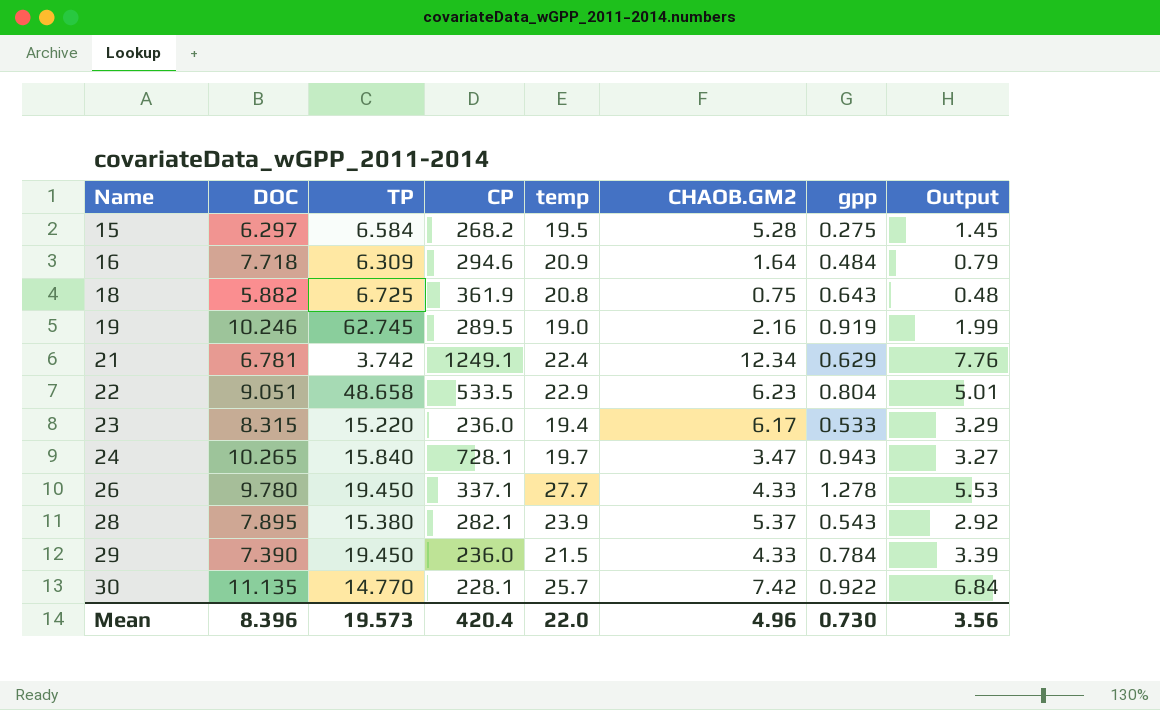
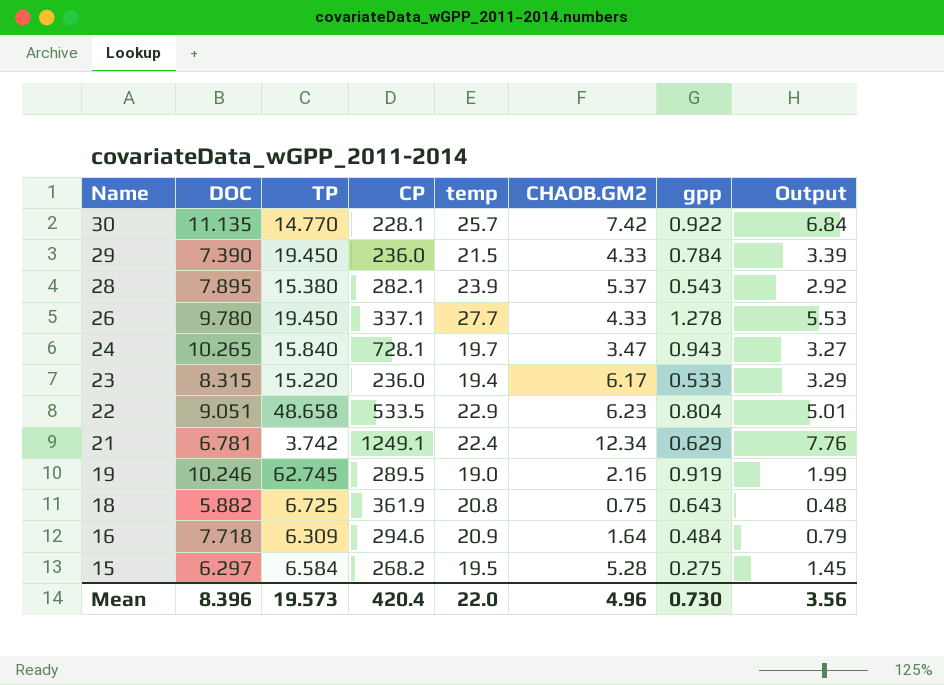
row order: Name ascending -> Name descending

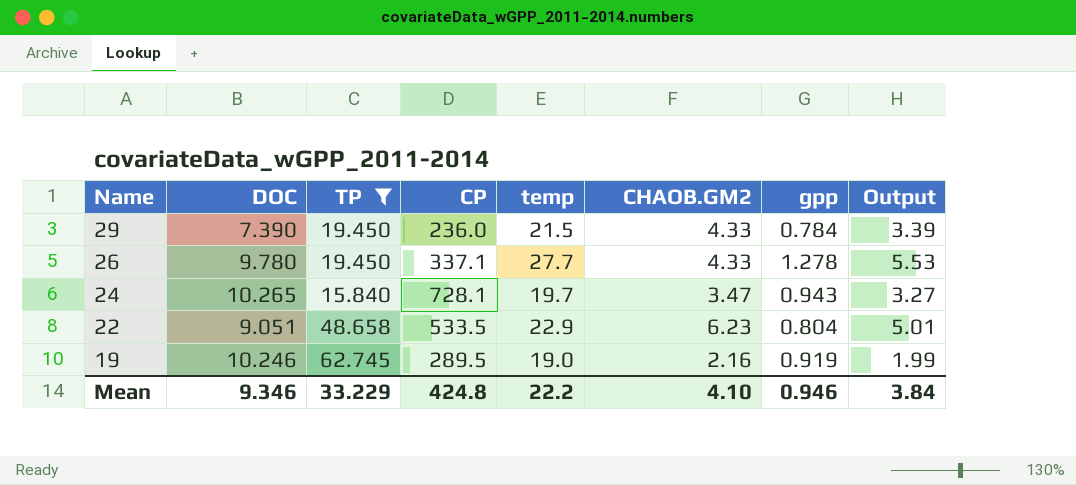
filter: none -> TP >= 15.840
Mean | DOC: 8.396 -> 9.346
Mean | TP: 19.573 -> 33.229
Mean | CP: 420.4 -> 424.8
Mean | temp: 22.0 -> 22.2
Mean | CHAOB.GM2: 4.96 -> 4.10
Mean | gpp: 0.730 -> 0.946
Mean | Output: 3.56 -> 3.84

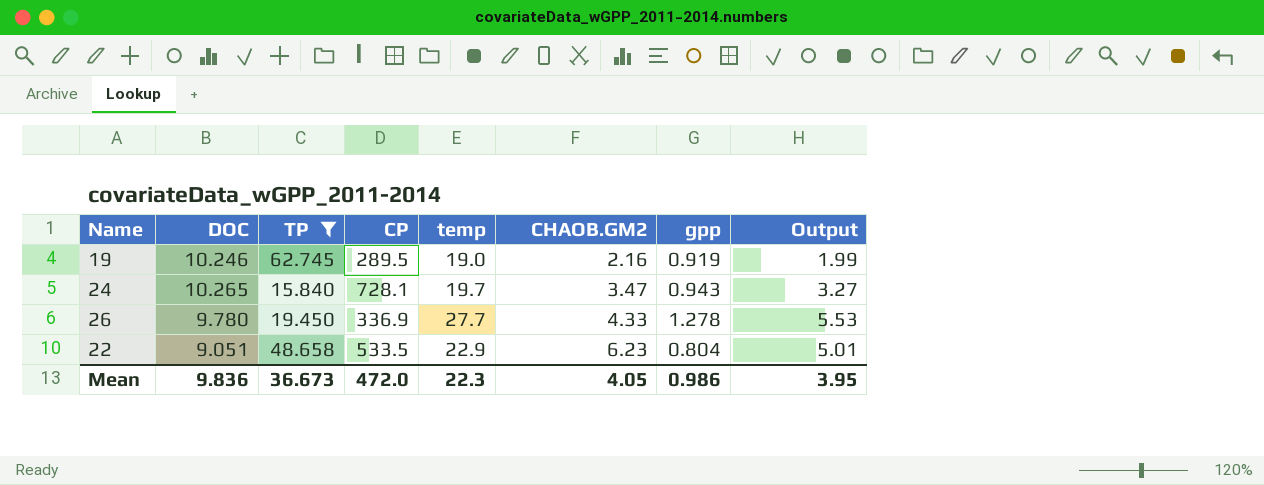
row order: Name descending -> CHAOB.GM2 ascending
row 29: 7.390 | 19.450 | 236.0 | 21.5 | 4.33 | 0.784 | 3.39 -> none
26 | CP: 337.1 -> 336.9
Mean | DOC: 9.346 -> 9.836
Mean | TP: 33.229 -> 36.673
Mean | CP: 424.8 -> 472.0
Mean | temp: 22.2 -> 22.3
Mean | CHAOB.GM2: 4.10 -> 4.05
Mean | gpp: 0.946 -> 0.986
Mean | Output: 3.84 -> 3.95

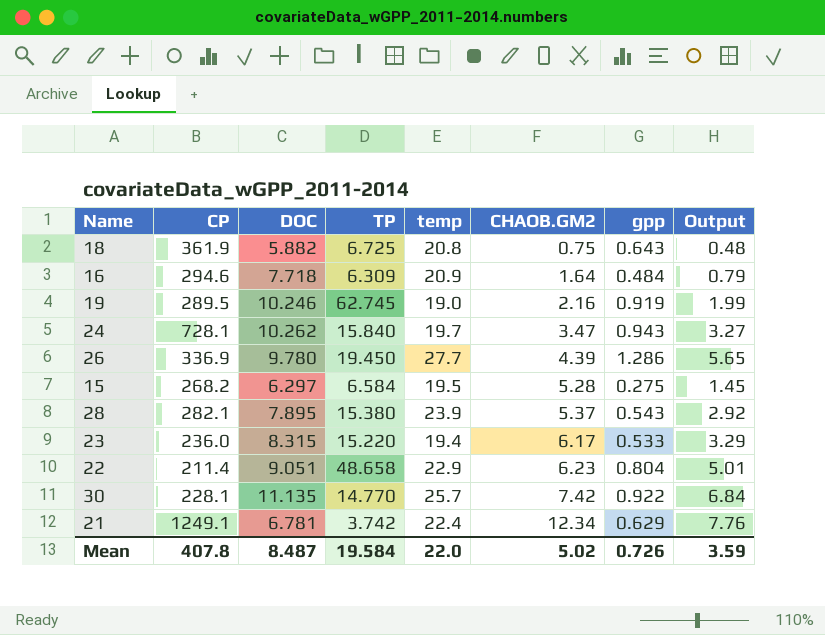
filter: TP >= 15.840 -> none
column CP | position: 4 -> 2
24 | DOC: 10.265 -> 10.262
26 | CHAOB.GM2: 4.33 -> 4.39
26 | gpp: 1.278 -> 1.286
26 | Output: 5.53 -> 5.65
22 | CP: 533.5 -> 211.4
Mean | CP: 472.0 -> 407.8
Mean | DOC: 9.836 -> 8.487
Mean | TP: 36.673 -> 19.584
Mean | temp: 22.3 -> 22.0
Mean | CHAOB.GM2: 4.05 -> 5.02
Mean | gpp: 0.986 -> 0.726
Mean | Output: 3.95 -> 3.59

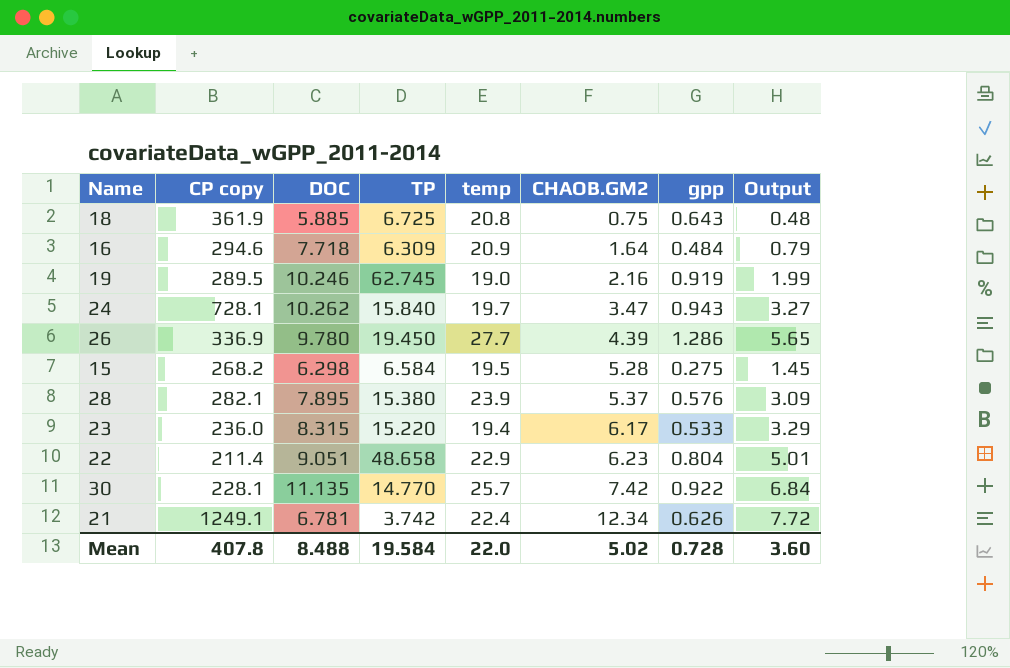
column name: CP -> CP copy
18 | DOC: 5.882 -> 5.885
15 | DOC: 6.297 -> 6.298
28 | gpp: 0.543 -> 0.576
28 | Output: 2.92 -> 3.09
21 | gpp: 0.629 -> 0.626
21 | Output: 7.76 -> 7.72
Mean | DOC: 8.487 -> 8.488
Mean | gpp: 0.726 -> 0.728
Mean | Output: 3.59 -> 3.60

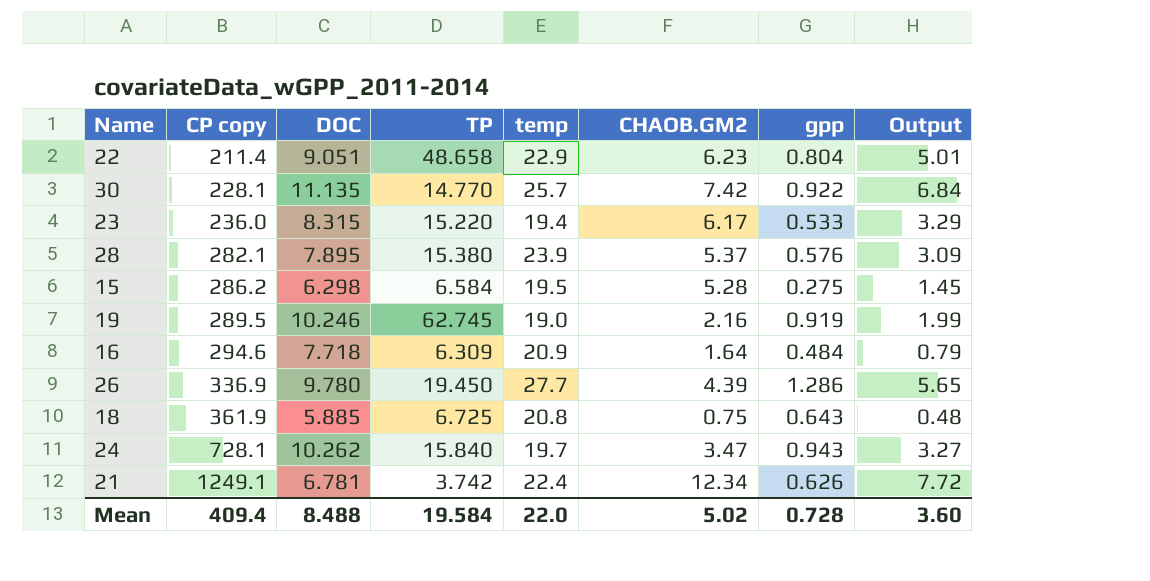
row order: CHAOB.GM2 ascending -> CP copy ascending
15 | CP copy: 268.2 -> 286.2
Mean | CP copy: 407.8 -> 409.4

